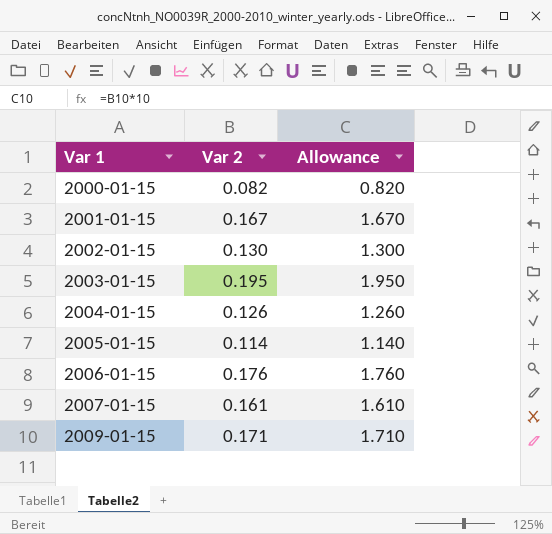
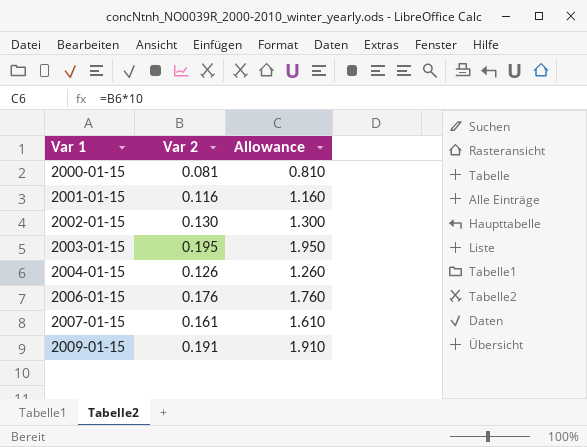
row 2005-01-15: 0.114 | 1.140 -> none
2000-01-15 | Var 2: 0.082 -> 0.081
2000-01-15 | Allowance: 0.820 -> 0.810
2001-01-15 | Var 2: 0.167 -> 0.116
2001-01-15 | Allowance: 1.670 -> 1.160
2009-01-15 | Var 2: 0.171 -> 0.191
2009-01-15 | Allowance: 1.710 -> 1.910

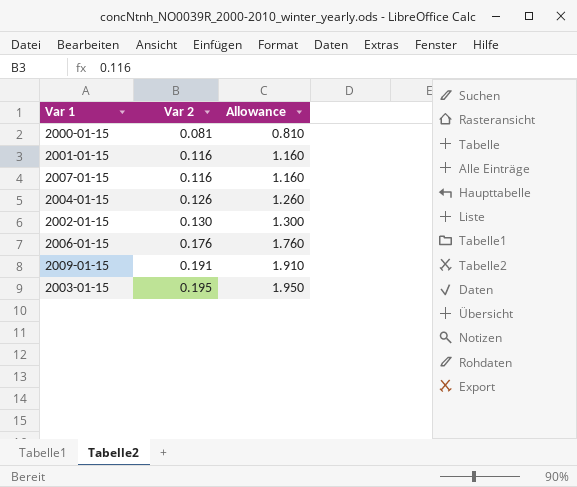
row order: Var 1 ascending -> Var 2 ascending
2007-01-15 | Var 2: 0.161 -> 0.116
2007-01-15 | Allowance: 1.610 -> 1.160

